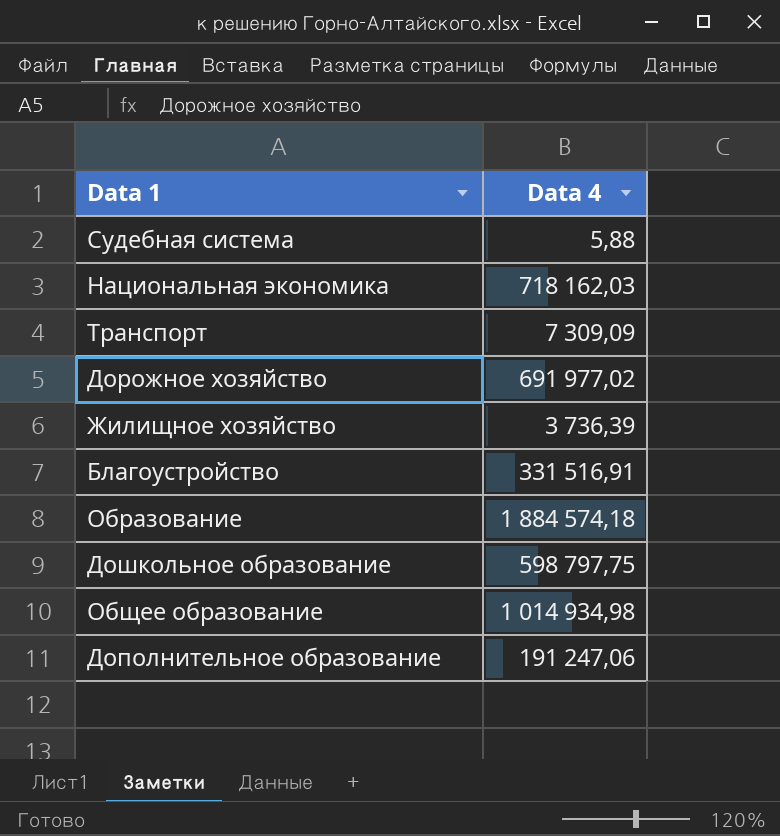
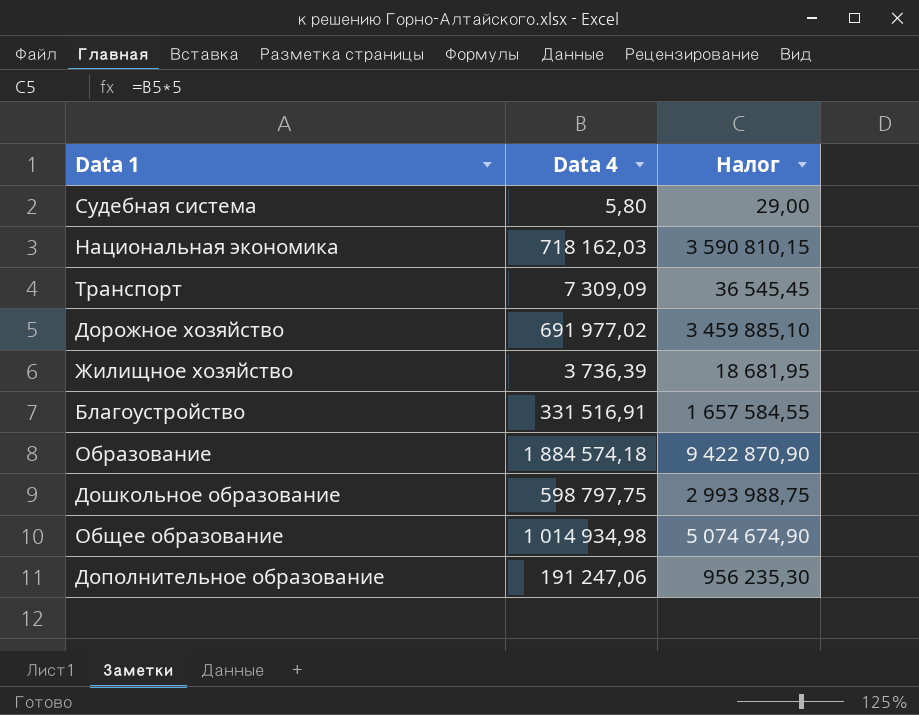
column Налог | formula: none -> [Data 4] * 5
Судебная система | Data 4: 5,88 -> 5,80

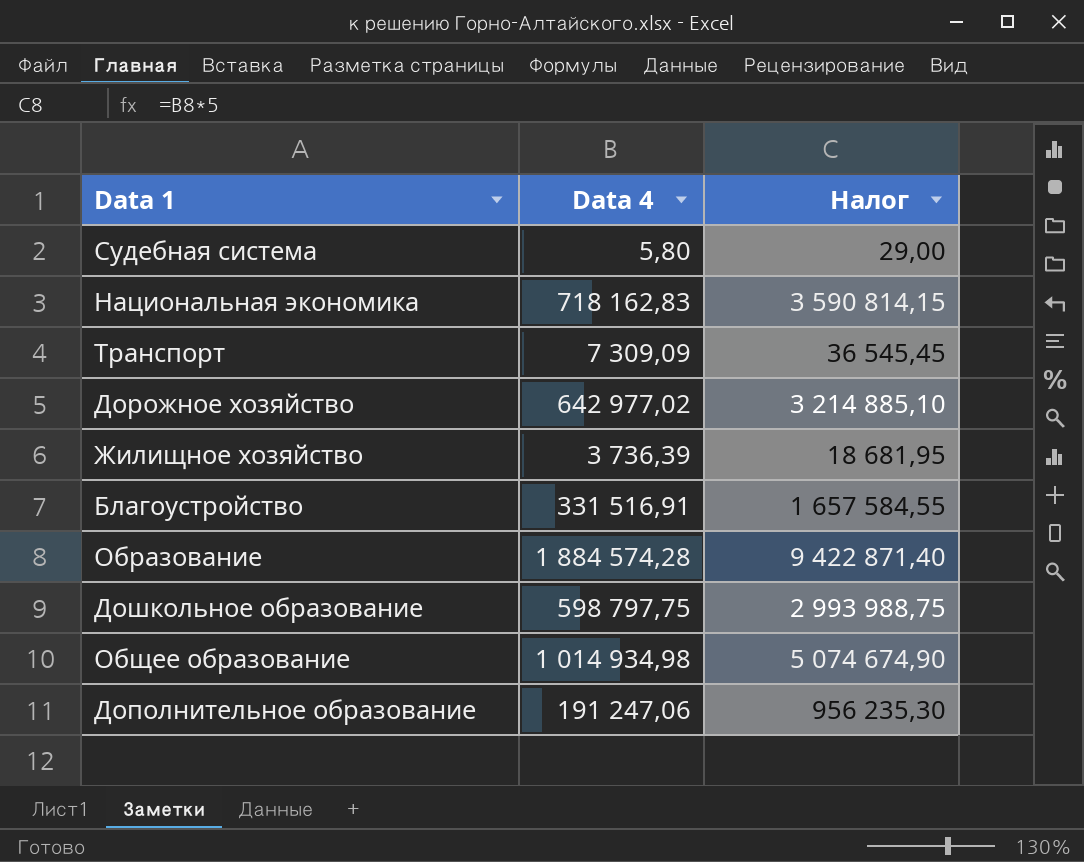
Национальная экономика | Data 4: 718 162,03 -> 718 162,83
Национальная экономика | Налог: 3 590 810,15 -> 3 590 814,15
Дорожное хозяйство | Data 4: 691 977,02 -> 642 977,02
Дорожное хозяйство | Налог: 3 459 885,10 -> 3 214 885,10
Образование | Data 4: 1 884 574,18 -> 1 884 574,28
Образование | Налог: 9 422 870,90 -> 9 422 871,40

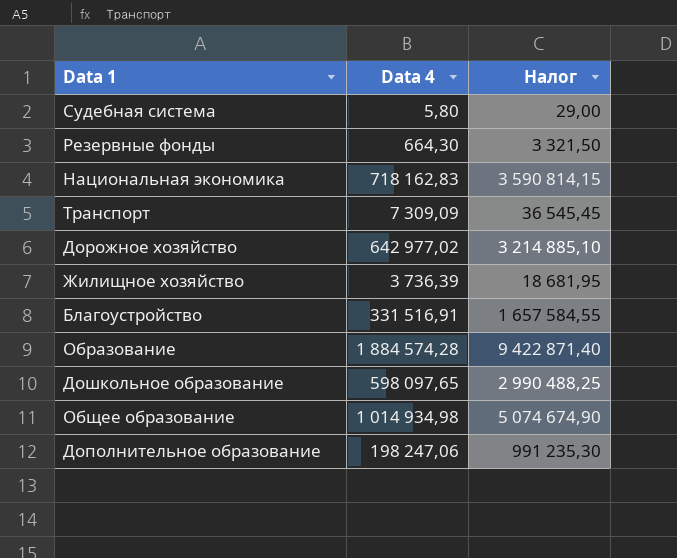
row Резервные фонды: none -> 664,30 | 3 321,50
Дошкольное образование | Data 4: 598 797,75 -> 598 097,65
Дошкольное образование | Налог: 2 993 988,75 -> 2 990 488,25
Дополнительное образование | Data 4: 191 247,06 -> 198 247,06
Дополнительное образование | Налог: 956 235,30 -> 991 235,30

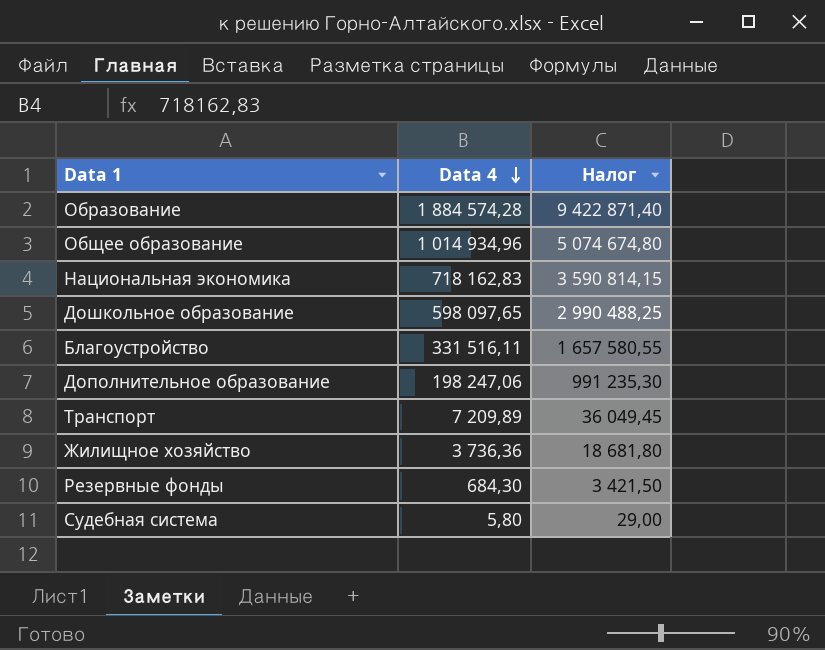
row order: none -> Data 4 descending
row Дорожное хозяйство: 642 977,02 | 3 214 885,10 -> none
Общее образование | Data 4: 1 014 934,98 -> 1 014 934,96
Общее образование | Налог: 5 074 674,90 -> 5 074 674,80
Благоустройство | Data 4: 331 516,91 -> 331 516,11
Благоустройство | Налог: 1 657 584,55 -> 1 657 580,55
Транспорт | Data 4: 7 309,09 -> 7 209,89
Транспорт | Налог: 36 545,45 -> 36 049,45
Жилищное хозяйство | Data 4: 3 736,39 -> 3 736,36
Жилищное хозяйство | Налог: 18 681,95 -> 18 681,80
Резервные фонды | Data 4: 664,30 -> 684,30
Резервные фонды | Налог: 3 321,50 -> 3 421,50

